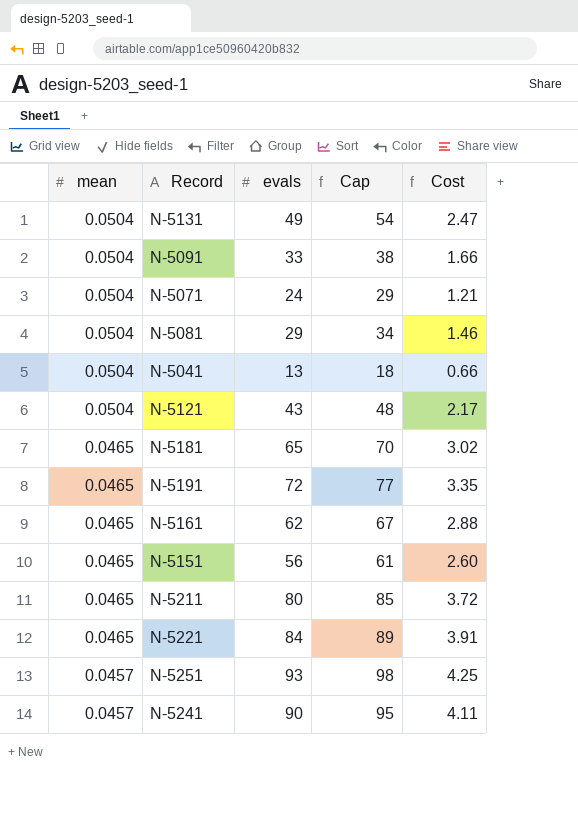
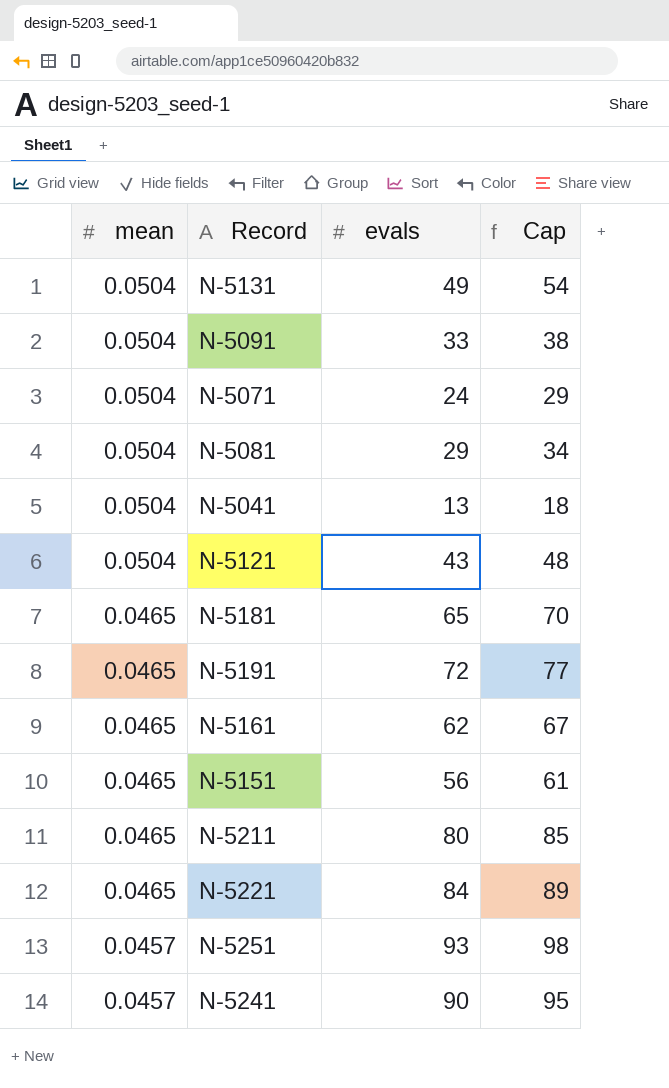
column Cost | formula: [mean] * [evals] -> none

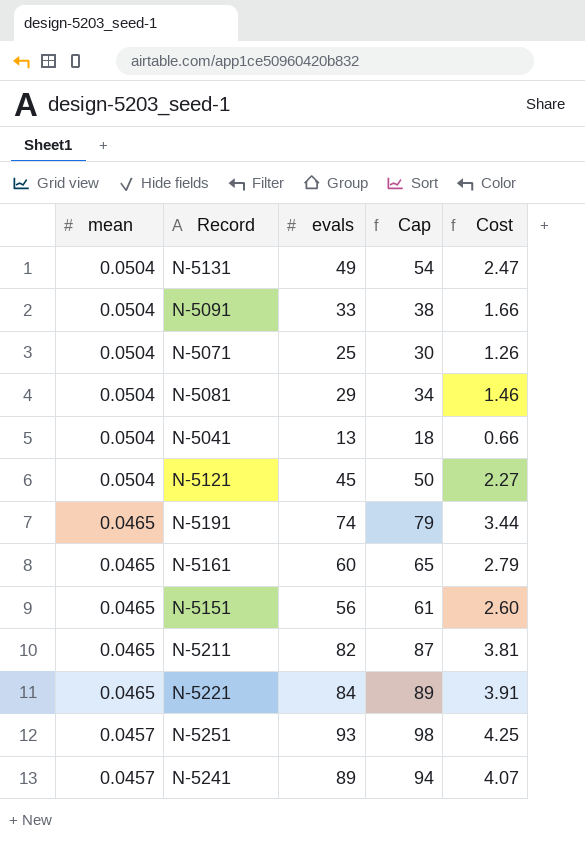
column Cost | formula: none -> [mean] * [evals]
row N-5181: 0.0465 | 65 | 70 -> none
N-5071 | evals: 24 -> 25
N-5071 | Cap: 29 -> 30
N-5121 | evals: 43 -> 45
N-5121 | Cap: 48 -> 50
N-5191 | evals: 72 -> 74
N-5191 | Cap: 77 -> 79
N-5161 | evals: 62 -> 60
N-5161 | Cap: 67 -> 65
N-5211 | evals: 80 -> 82
N-5211 | Cap: 85 -> 87
N-5241 | evals: 90 -> 89
N-5241 | Cap: 95 -> 94

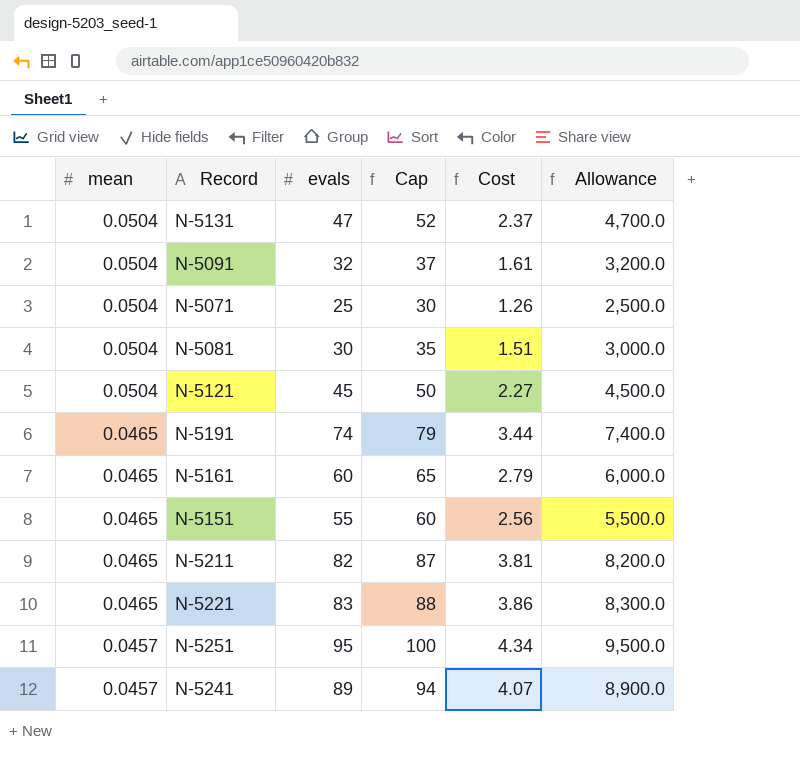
column Allowance | formula: none -> [evals] * 100
row N-5041: 0.0504 | 13 | 18 | 0.66 -> none
N-5131 | evals: 49 -> 47
N-5131 | Cap: 54 -> 52
N-5131 | Cost: 2.47 -> 2.37
N-5091 | evals: 33 -> 32
N-5091 | Cap: 38 -> 37
N-5091 | Cost: 1.66 -> 1.61
N-5081 | evals: 29 -> 30
N-5081 | Cap: 34 -> 35
N-5081 | Cost: 1.46 -> 1.51
N-5151 | evals: 56 -> 55
N-5151 | Cap: 61 -> 60
N-5151 | Cost: 2.60 -> 2.56
N-5221 | evals: 84 -> 83
N-5221 | Cap: 89 -> 88
N-5221 | Cost: 3.91 -> 3.86
N-5251 | evals: 93 -> 95
N-5251 | Cap: 98 -> 100
N-5251 | Cost: 4.25 -> 4.34

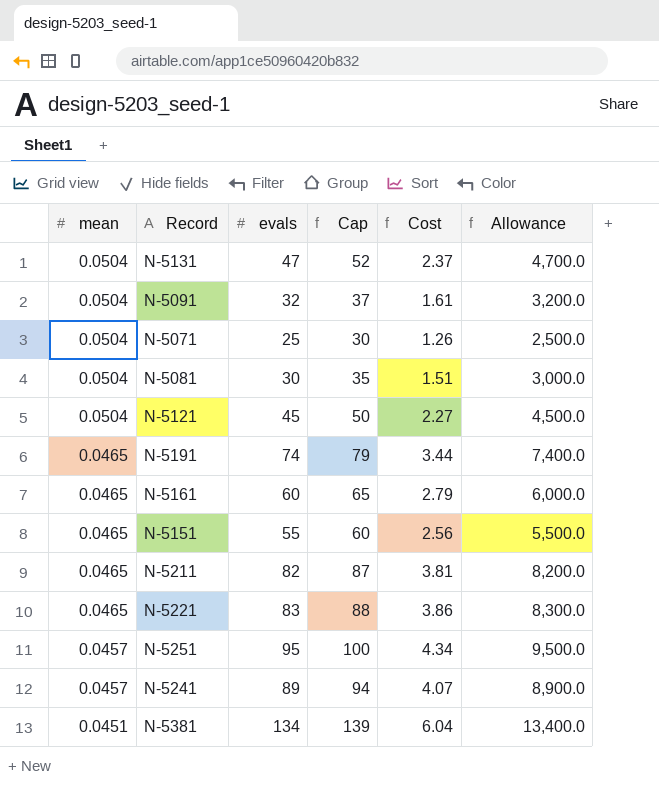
row N-5381: none -> 0.0451 | 134 | 139 | 6.04 | 13,400.0

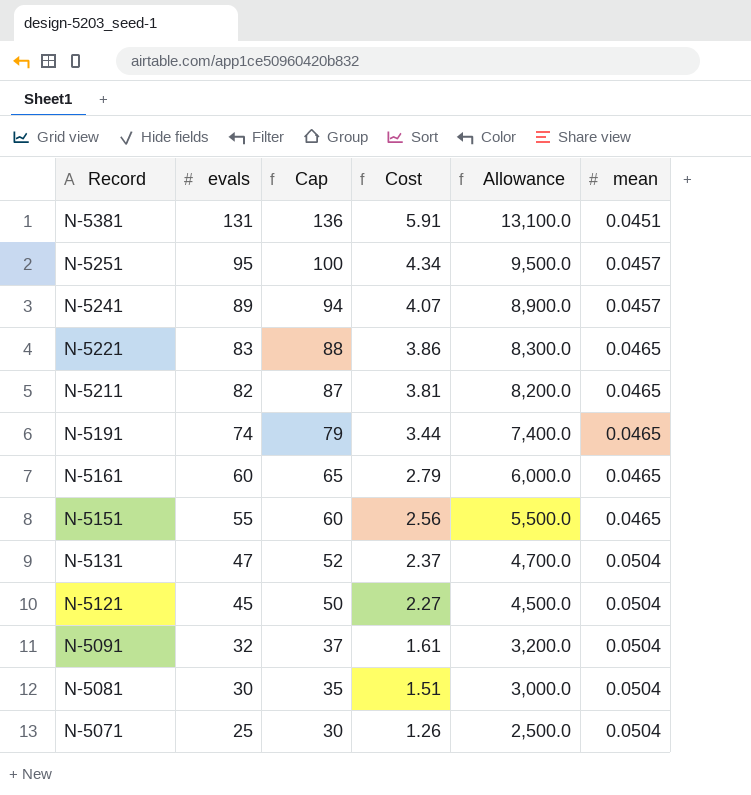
row order: mean descending -> Record descending
column mean | position: 1 -> 6
N-5381 | evals: 134 -> 131
N-5381 | Cap: 139 -> 136
N-5381 | Cost: 6.04 -> 5.91
N-5381 | Allowance: 13,400.0 -> 13,100.0

